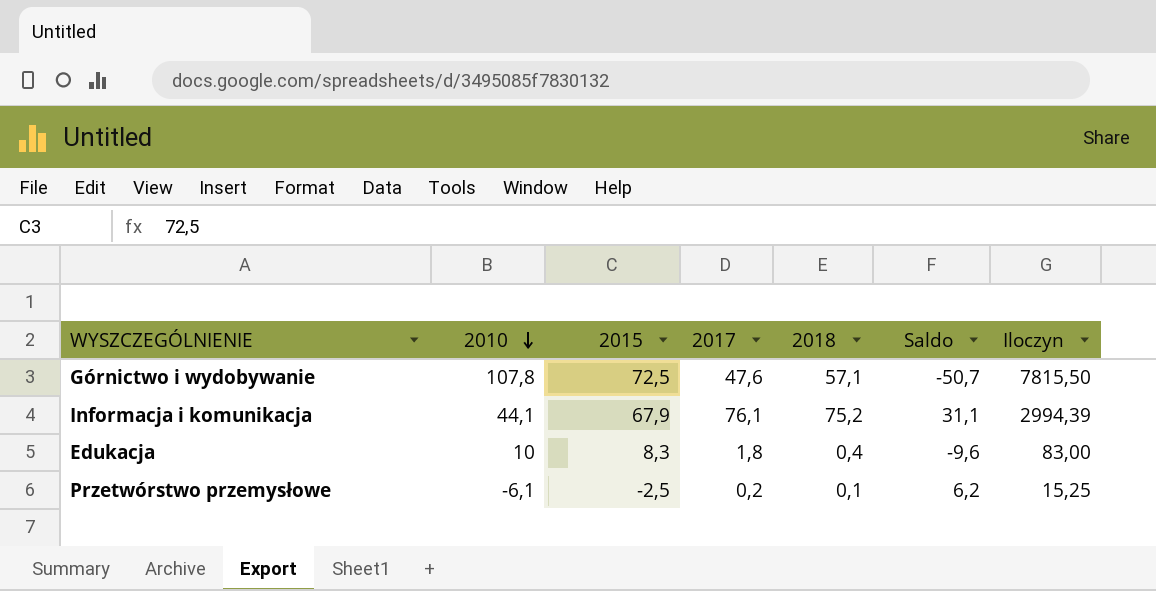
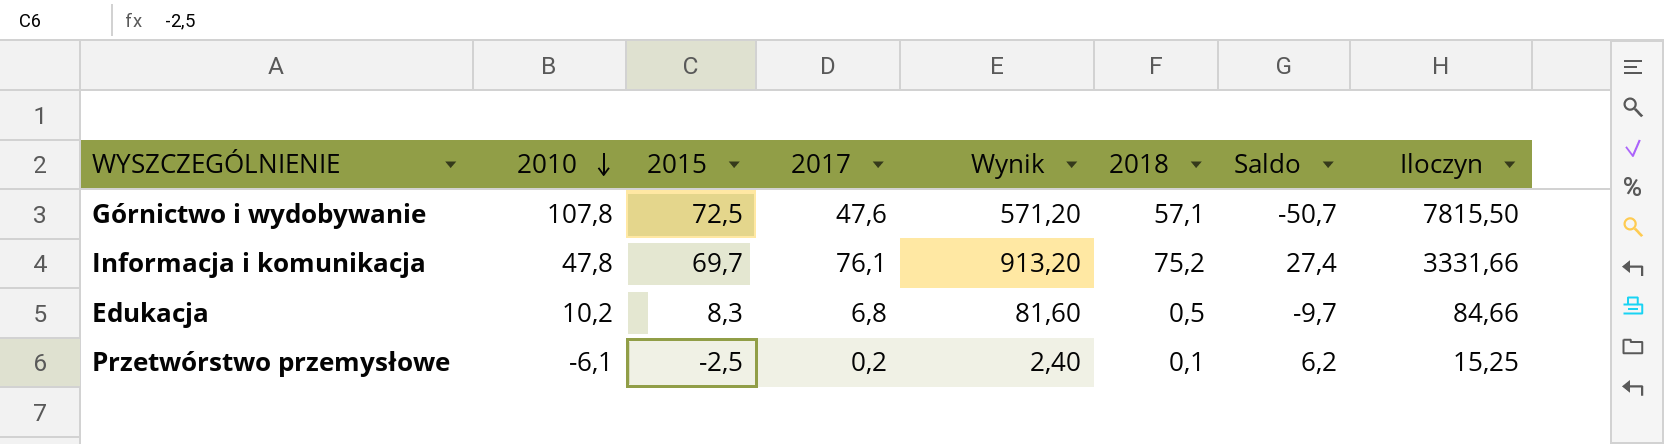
column Wynik | formula: none -> [2017] * 12
Informacja i komunikacja | 2010: 44,1 -> 47,8
Informacja i komunikacja | 2015: 67,9 -> 69,7
Informacja i komunikacja | Saldo: 31,1 -> 27,4
Informacja i komunikacja | Iloczyn: 2994,39 -> 3331,66
Edukacja | 2010: 10 -> 10,2
Edukacja | 2017: 1,8 -> 6,8
Edukacja | 2018: 0,4 -> 0,5
Edukacja | Saldo: -9,6 -> -9,7
Edukacja | Iloczyn: 83,00 -> 84,66

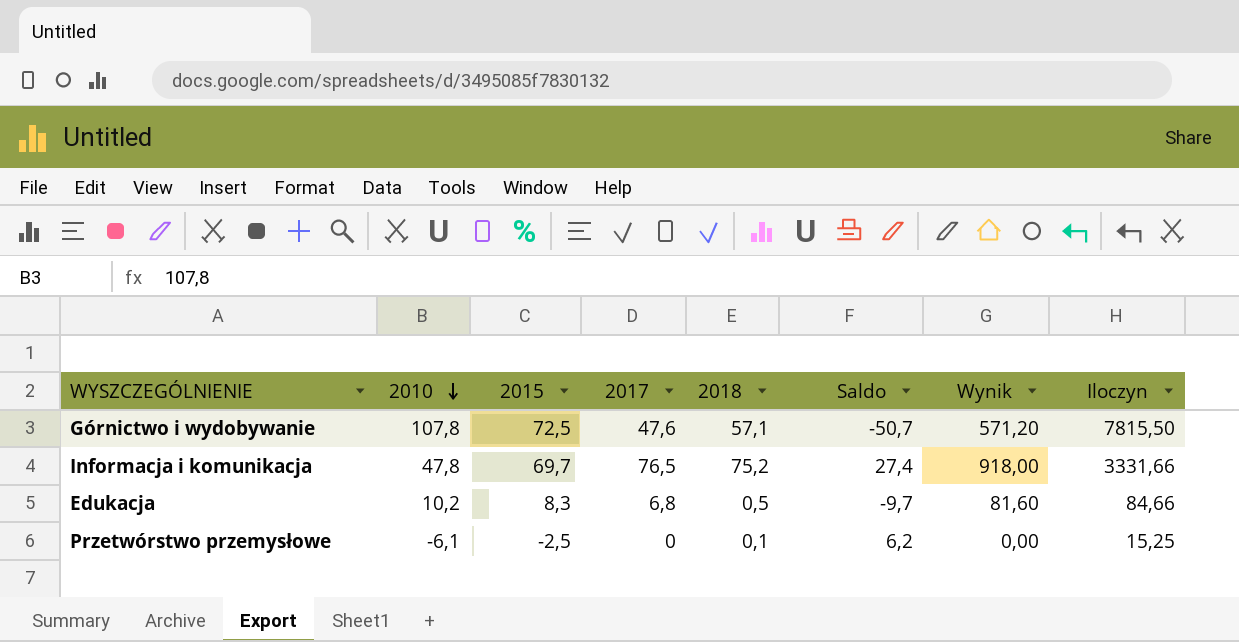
column Wynik | position: 5 -> 7
Informacja i komunikacja | 2017: 76,1 -> 76,5
Informacja i komunikacja | Wynik: 913,20 -> 918,00
Przetwórstwo przemysłowe | 2017: 0,2 -> 0
Przetwórstwo przemysłowe | Wynik: 2,40 -> 0,00

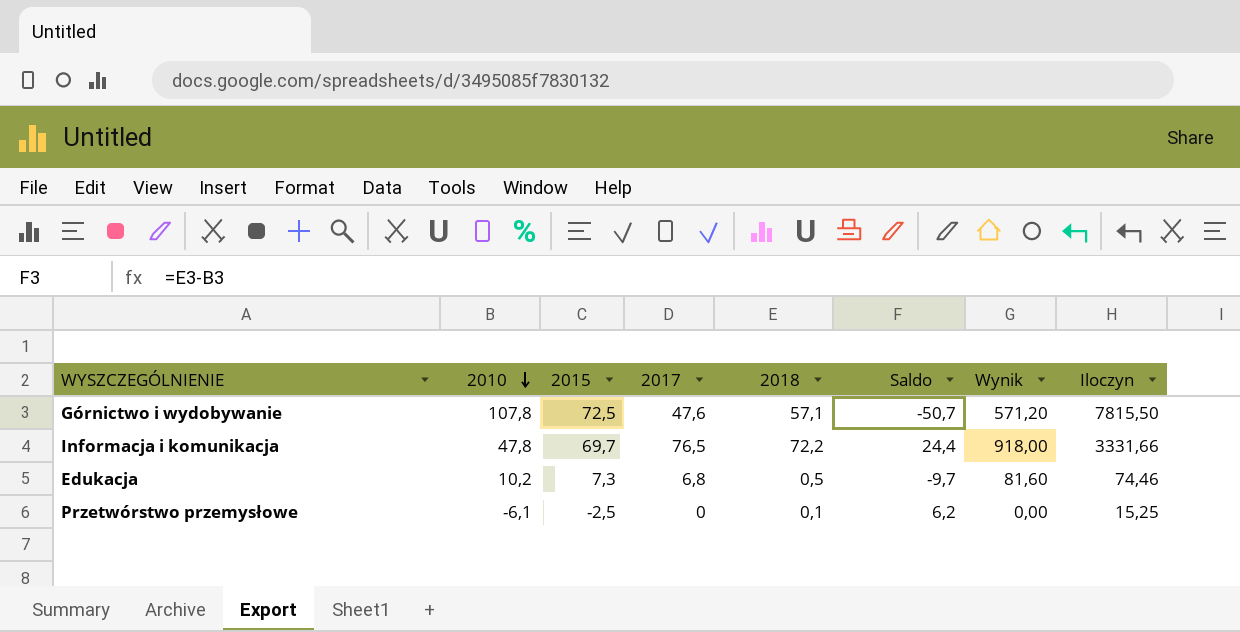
Informacja i komunikacja | 2018: 75,2 -> 72,2
Informacja i komunikacja | Saldo: 27,4 -> 24,4
Edukacja | 2015: 8,3 -> 7,3
Edukacja | Iloczyn: 84,66 -> 74,46

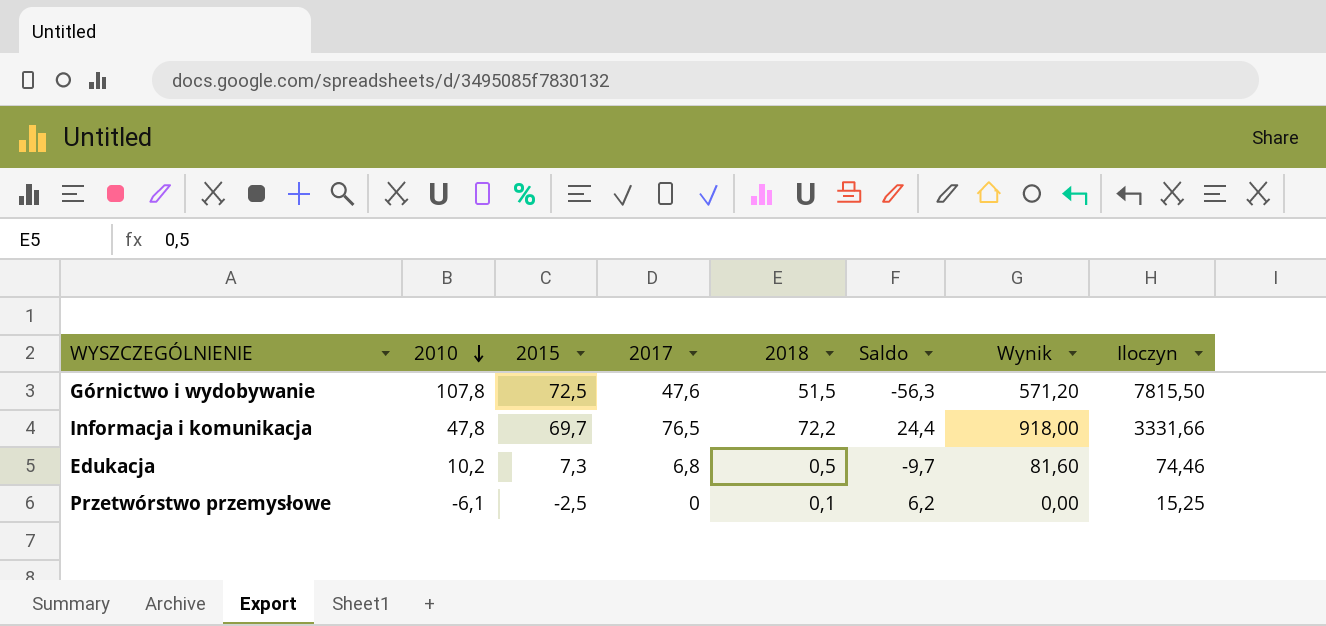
Górnictwo i wydobywanie | 2018: 57,1 -> 51,5
Górnictwo i wydobywanie | Saldo: -50,7 -> -56,3

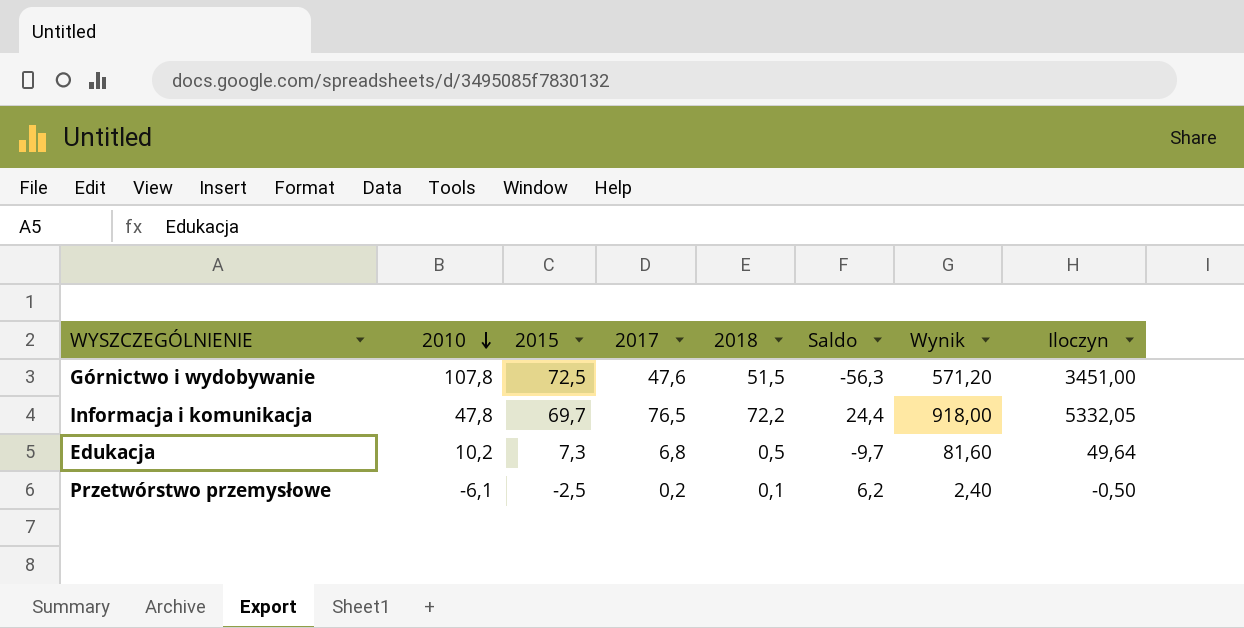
column Iloczyn | formula: [2010] * [2015] -> [2015] * [2017]
Przetwórstwo przemysłowe | 2017: 0 -> 0,2
Przetwórstwo przemysłowe | Wynik: 0,00 -> 2,40

